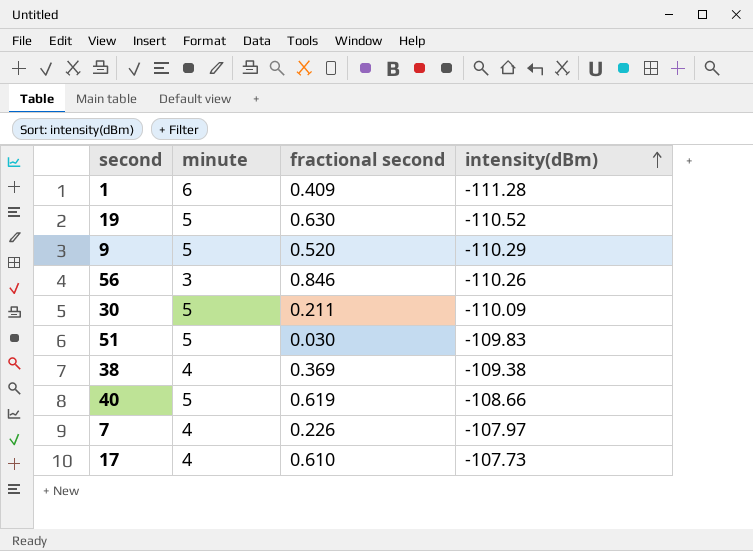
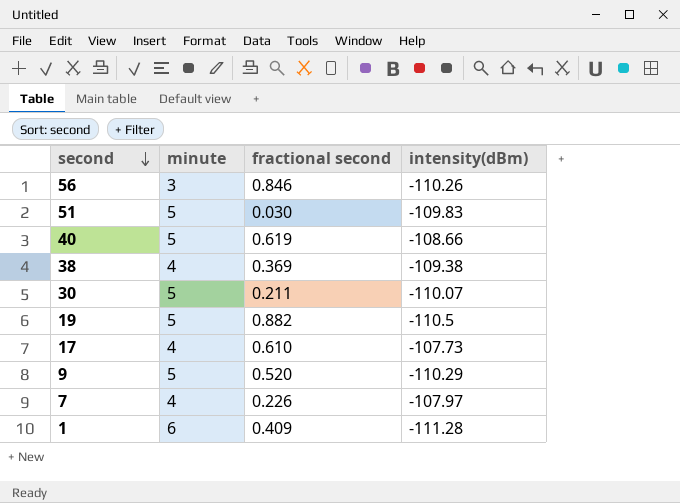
row order: intensity(dBm) ascending -> second descending
30 | intensity(dBm): -110.09 -> -110.07
19 | fractional second: 0.630 -> 0.882
19 | intensity(dBm): -110.52 -> -110.5

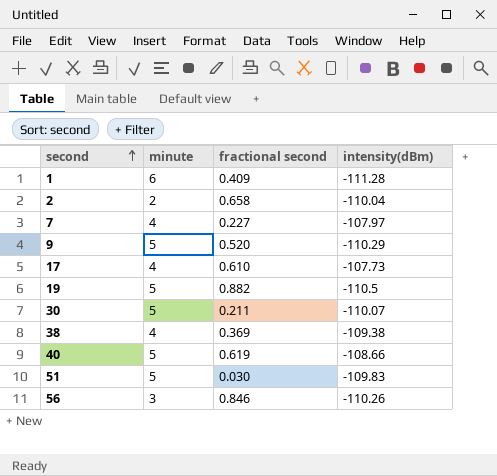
row order: second descending -> second ascending
row 2: none -> 2 | 0.658 | -110.04
7 | fractional second: 0.226 -> 0.227

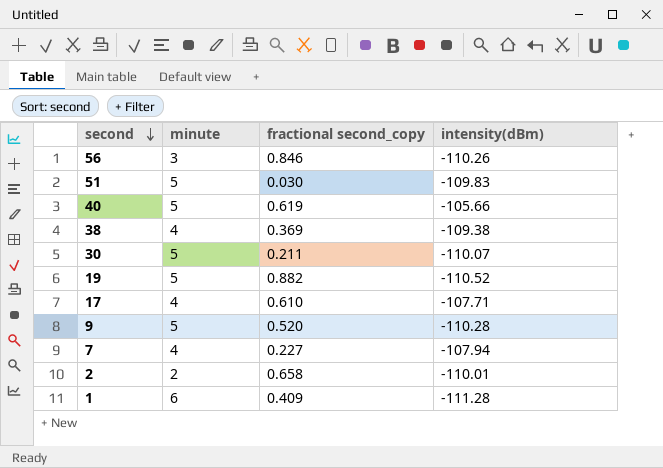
row order: second ascending -> second descending
column name: fractional second -> fractional second_copy
40 | intensity(dBm): -108.66 -> -105.66
19 | intensity(dBm): -110.5 -> -110.52
17 | intensity(dBm): -107.73 -> -107.71
9 | intensity(dBm): -110.29 -> -110.28
7 | intensity(dBm): -107.97 -> -107.94
2 | intensity(dBm): -110.04 -> -110.01

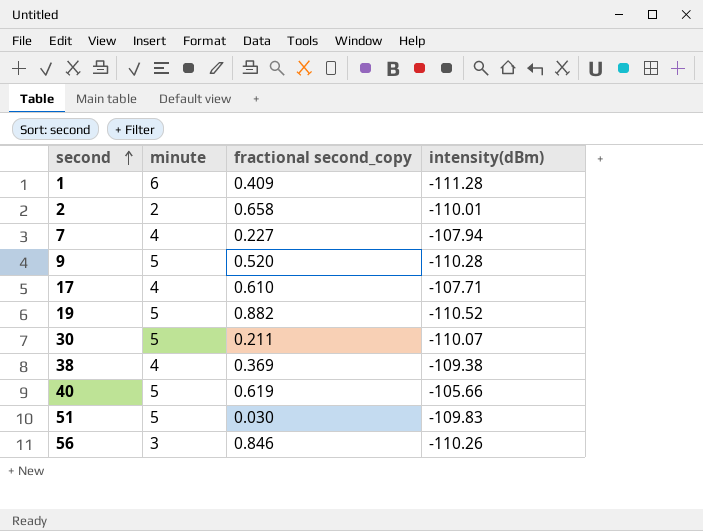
row order: second descending -> second ascending

